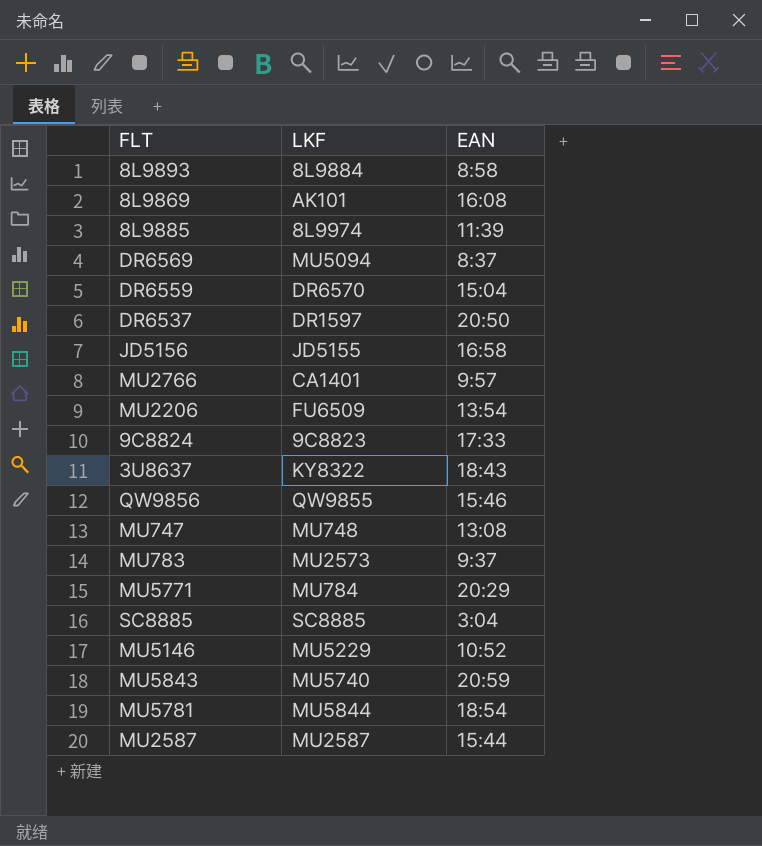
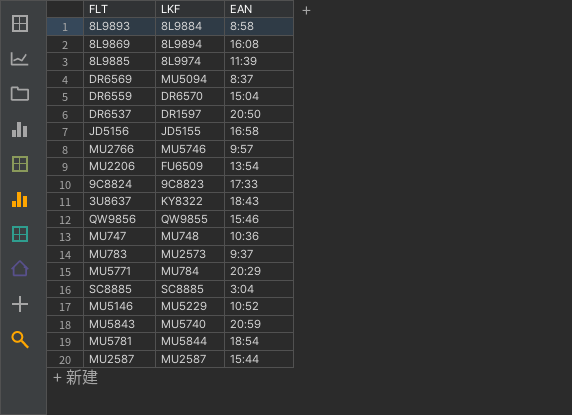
8L9869 | LKF: AK101 -> 8L9894
MU2766 | LKF: CA1401 -> MU5746
MU747 | EAN: 13:08 -> 10:36

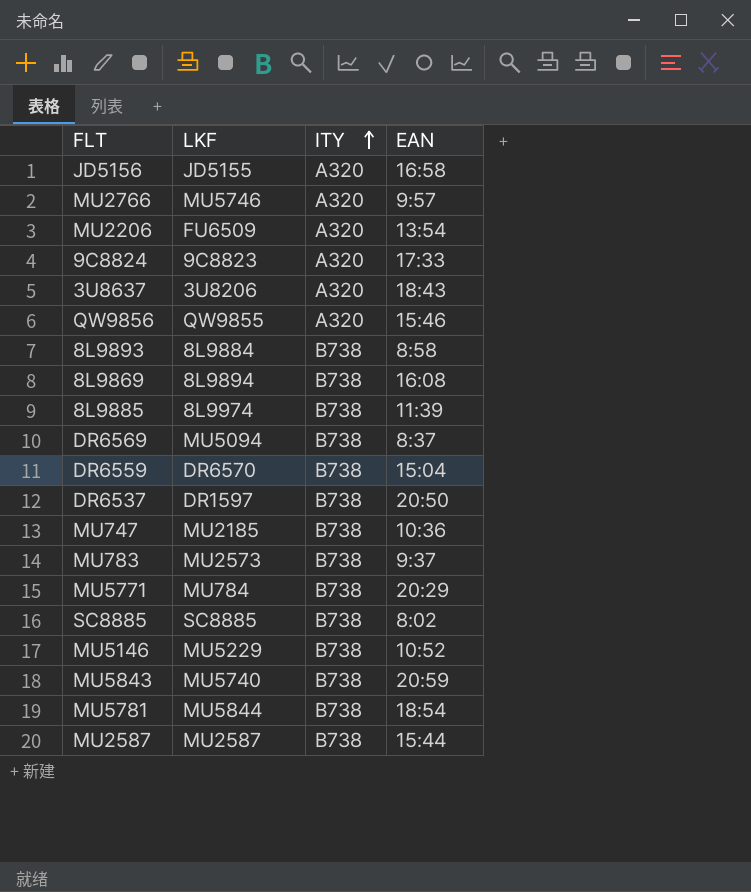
row order: none -> ITY ascending
column ITY | position: none -> 3
3U8637 | LKF: KY8322 -> 3U8206
MU747 | LKF: MU748 -> MU2185
SC8885 | EAN: 3:04 -> 8:02

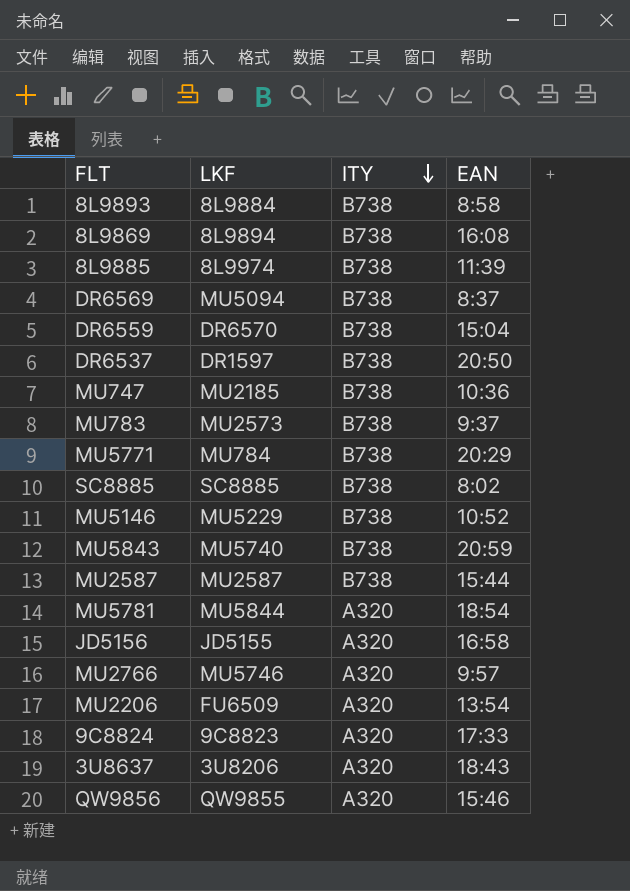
row order: ITY ascending -> ITY descending
MU5781 | ITY: B738 -> A320

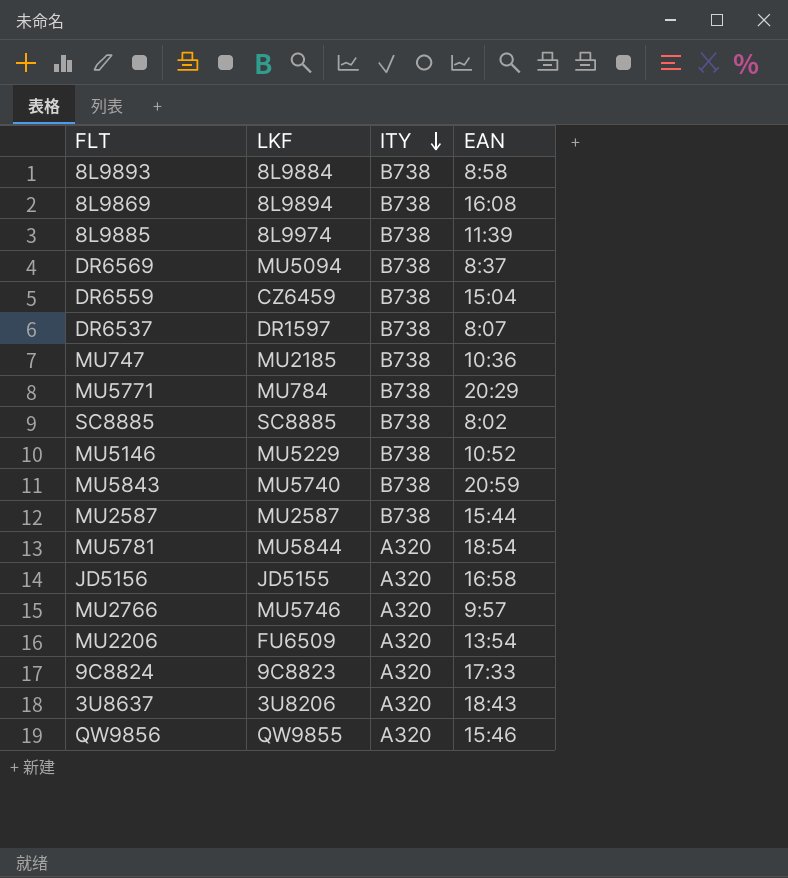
row MU783: MU2573 | B738 | 9:37 -> none
DR6559 | LKF: DR6570 -> CZ6459
DR6537 | EAN: 20:50 -> 8:07

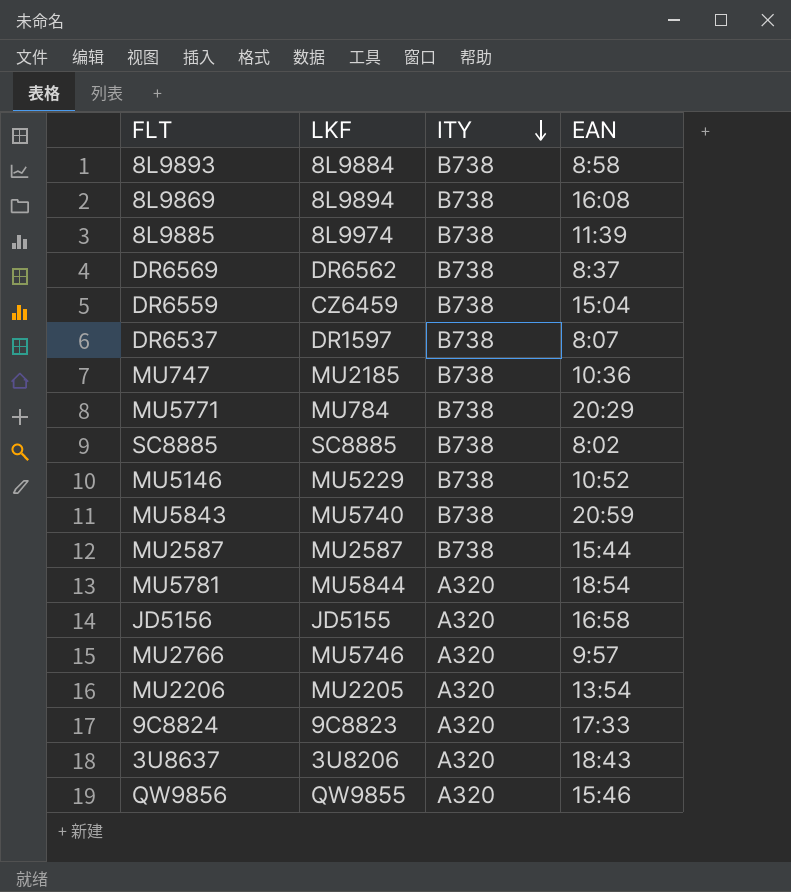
DR6569 | LKF: MU5094 -> DR6562
MU2206 | LKF: FU6509 -> MU2205

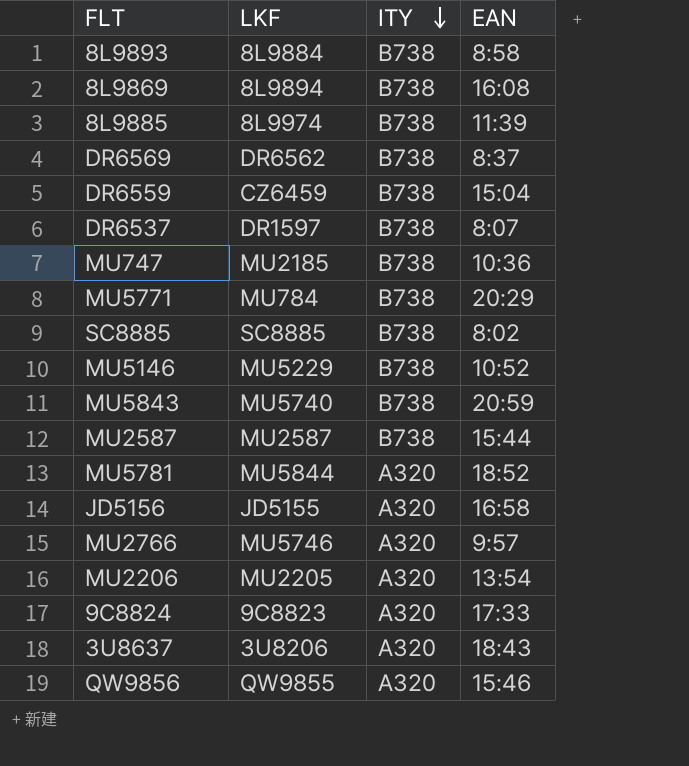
MU5781 | EAN: 18:54 -> 18:52

